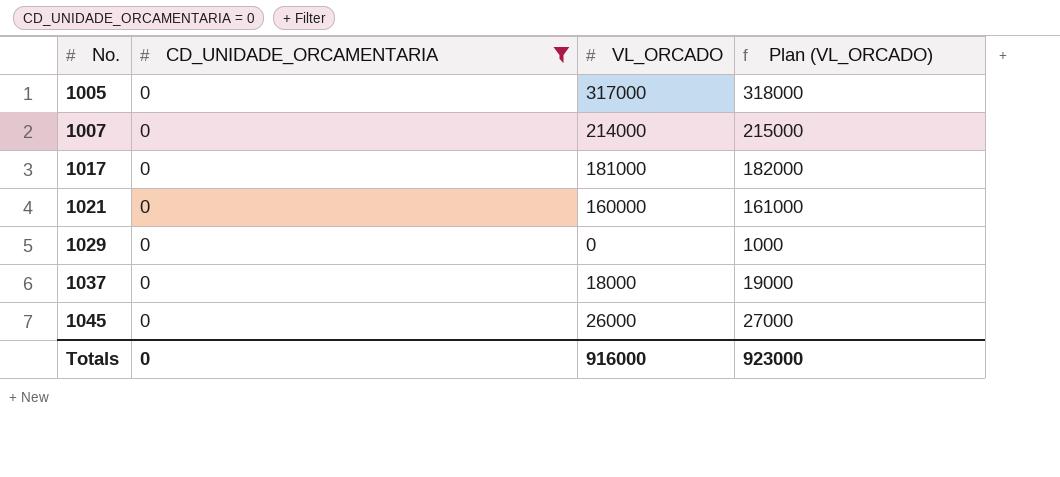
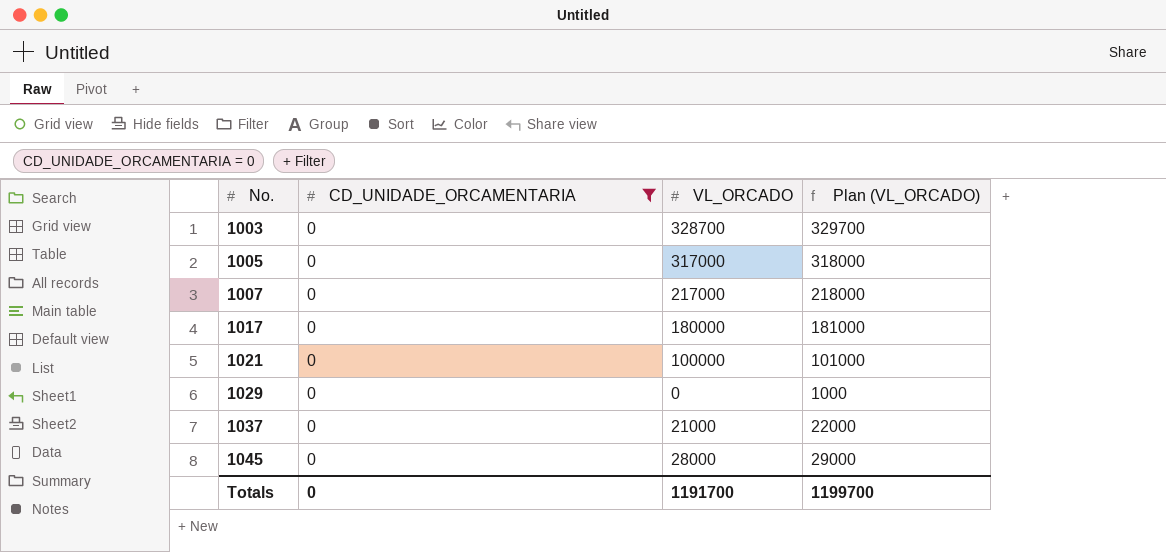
row 1003: none -> 0 | 328700 | 329700
1007 | VL_ORCADO: 214000 -> 217000
1007 | Plan (VL_ORCADO): 215000 -> 218000
1017 | VL_ORCADO: 181000 -> 180000
1017 | Plan (VL_ORCADO): 182000 -> 181000
1021 | VL_ORCADO: 160000 -> 100000
1021 | Plan (VL_ORCADO): 161000 -> 101000
1037 | VL_ORCADO: 18000 -> 21000
1037 | Plan (VL_ORCADO): 19000 -> 22000
1045 | VL_ORCADO: 26000 -> 28000
1045 | Plan (VL_ORCADO): 27000 -> 29000
Totals | VL_ORCADO: 916000 -> 1191700
Totals | Plan (VL_ORCADO): 923000 -> 1199700

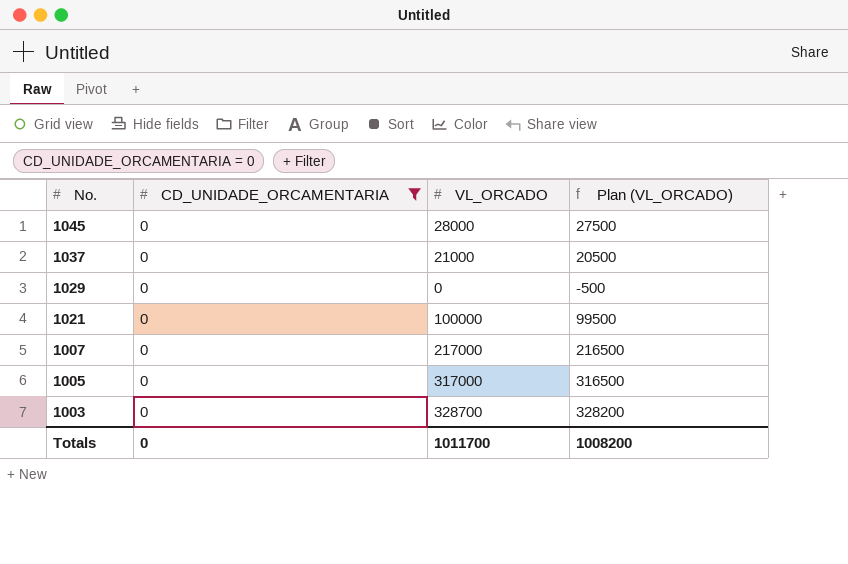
row order: No. ascending -> No. descending
column Plan (VL_ORCADO) | formula: [VL_ORCADO] + 1000 -> [VL_ORCADO] - 500
row 1017: 0 | 180000 | 181000 -> none
Totals | VL_ORCADO: 1191700 -> 1011700
Totals | Plan (VL_ORCADO): 1199700 -> 1008200

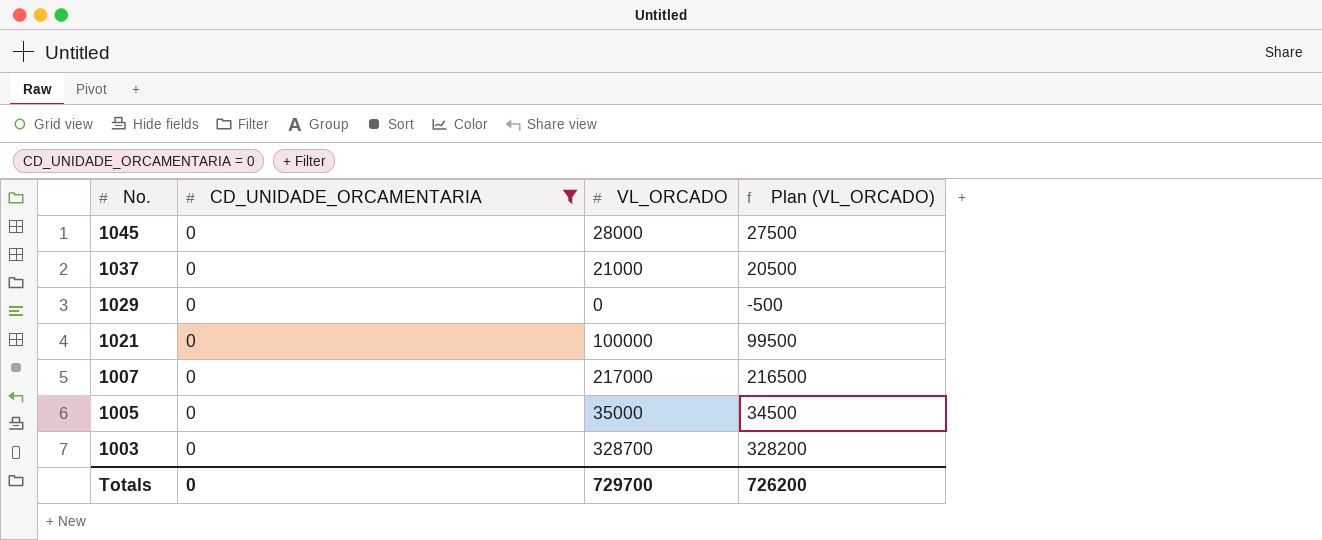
1005 | VL_ORCADO: 317000 -> 35000
1005 | Plan (VL_ORCADO): 316500 -> 34500
Totals | VL_ORCADO: 1011700 -> 729700
Totals | Plan (VL_ORCADO): 1008200 -> 726200

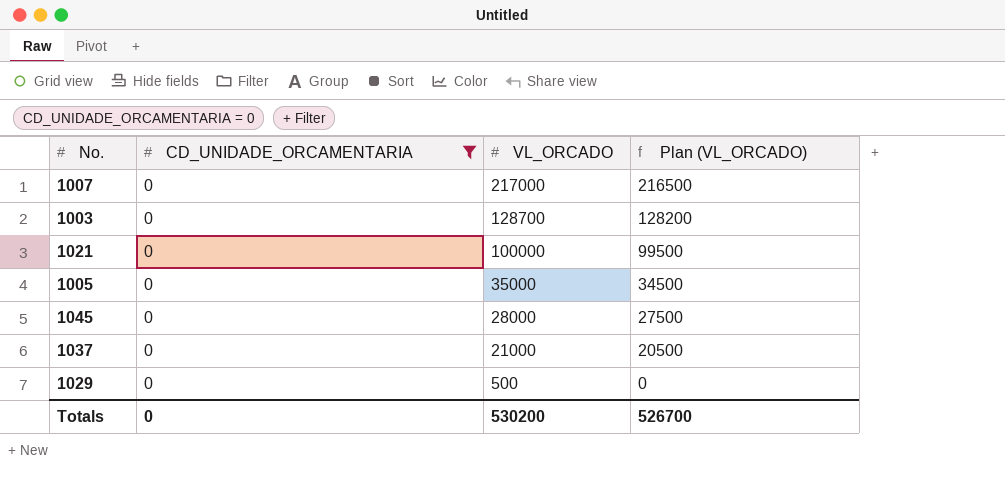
row order: No. descending -> VL_ORCADO descending
1003 | VL_ORCADO: 328700 -> 128700
1003 | Plan (VL_ORCADO): 328200 -> 128200
1029 | VL_ORCADO: 0 -> 500
1029 | Plan (VL_ORCADO): -500 -> 0
Totals | VL_ORCADO: 729700 -> 530200
Totals | Plan (VL_ORCADO): 726200 -> 526700

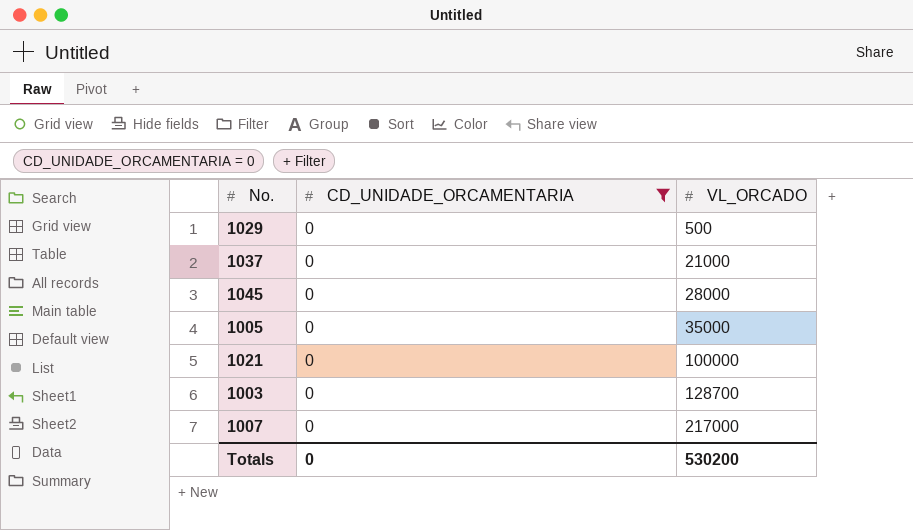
row order: VL_ORCADO descending -> VL_ORCADO ascending
column Plan (VL_ORCADO) | formula: [VL_ORCADO] - 500 -> none

